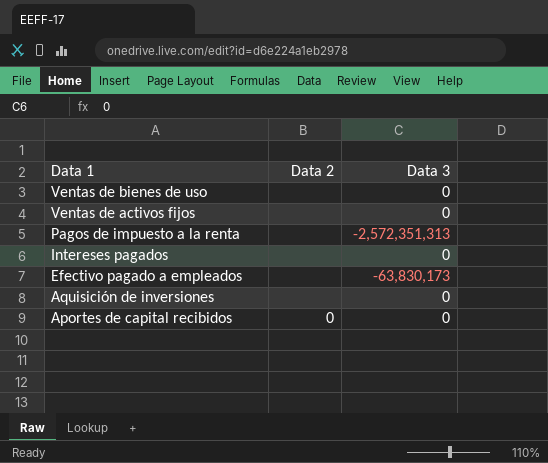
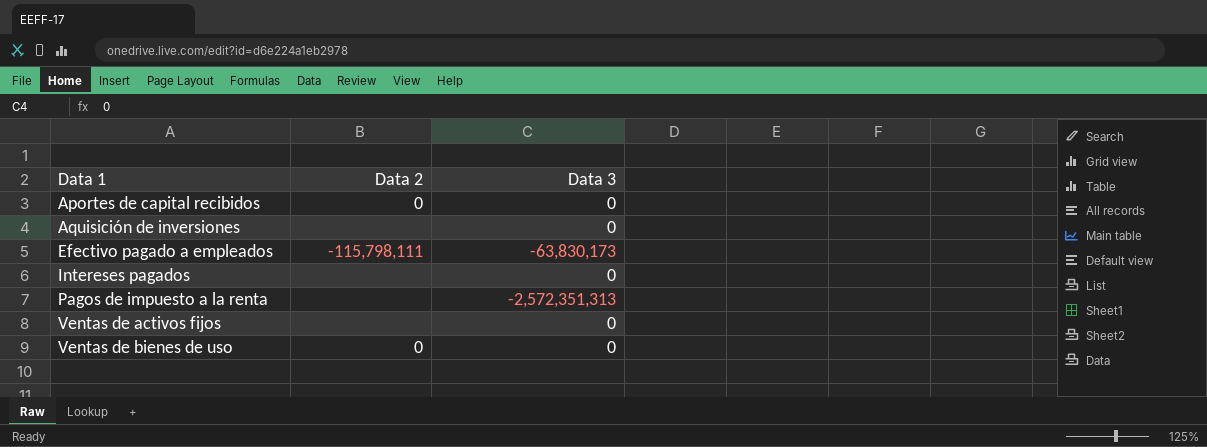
row order: Data 1 descending -> Data 1 ascending
Efectivo pagado a empleados | Data 2: none -> -115,798,111
Ventas de bienes de uso | Data 2: none -> 0

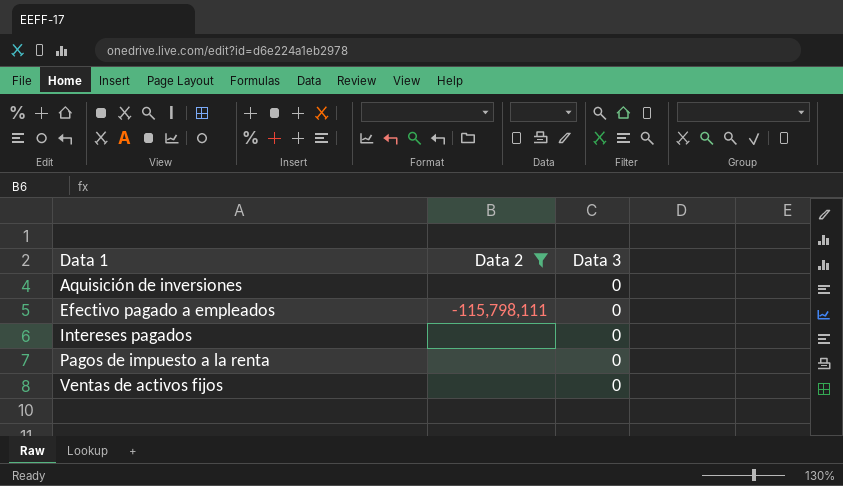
filter: none -> Data 2 != 0
Efectivo pagado a empleados | Data 3: -63,830,173 -> 0
Pagos de impuesto a la renta | Data 3: -2,572,351,313 -> 0

